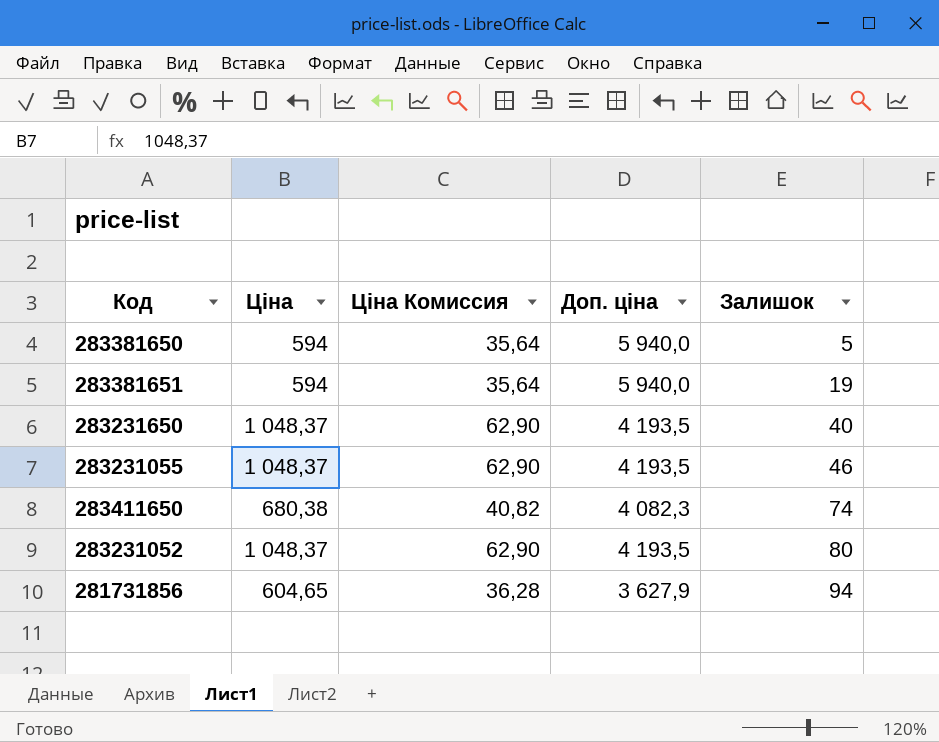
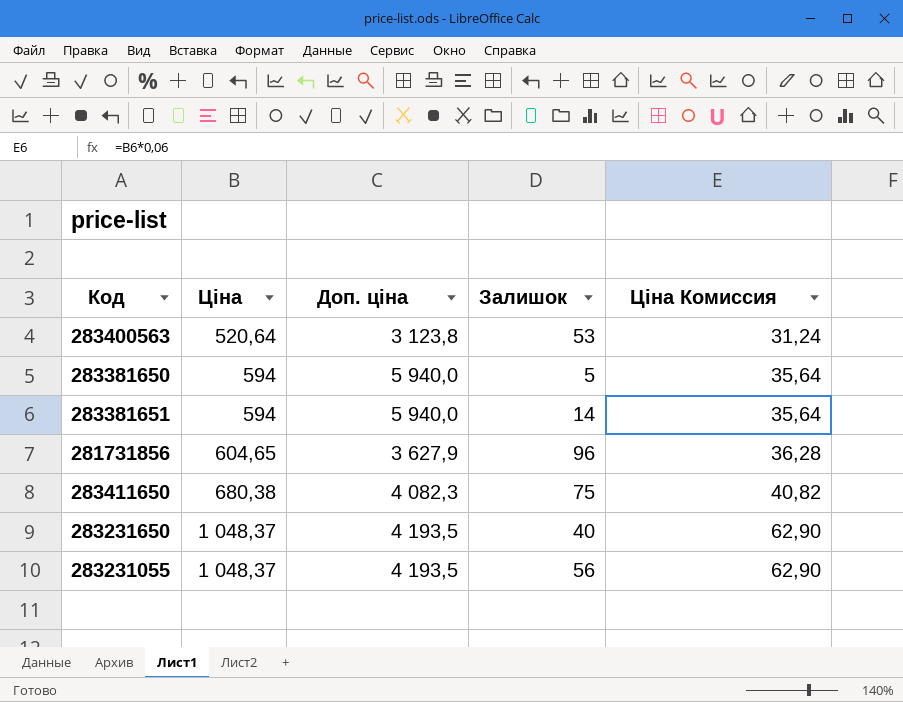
row order: Залишок ascending -> Ціна ascending
column Ціна Комиссия | position: 3 -> 5
row 283231052: 1 048,37 | 62,90 | 4 193,5 | 80 -> none
row 283400563: none -> 520,64 | 3 123,8 | 53 | 31,24
283381651 | Залишок: 19 -> 14
281731856 | Залишок: 94 -> 96
283411650 | Залишок: 74 -> 75
283231055 | Залишок: 46 -> 56

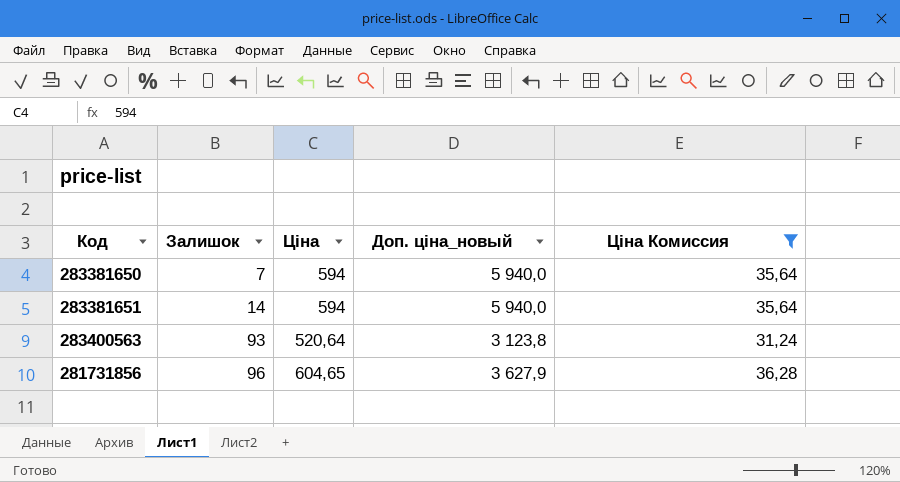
filter: none -> Ціна Комиссия <= 36,28
row order: Ціна ascending -> Залишок ascending
column Залишок | position: 4 -> 2
column name: Доп. ціна -> Доп. ціна_новый
283381650 | Залишок: 5 -> 7
283400563 | Залишок: 53 -> 93

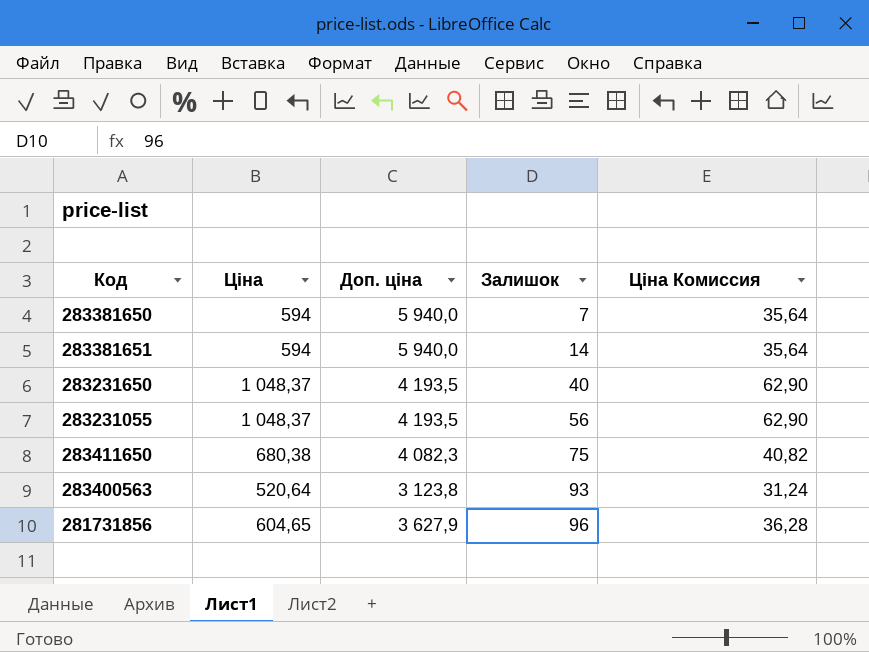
filter: Ціна Комиссия <= 36,28 -> none
column name: Доп. ціна_новый -> Доп. ціна
column Залишок | position: 2 -> 4

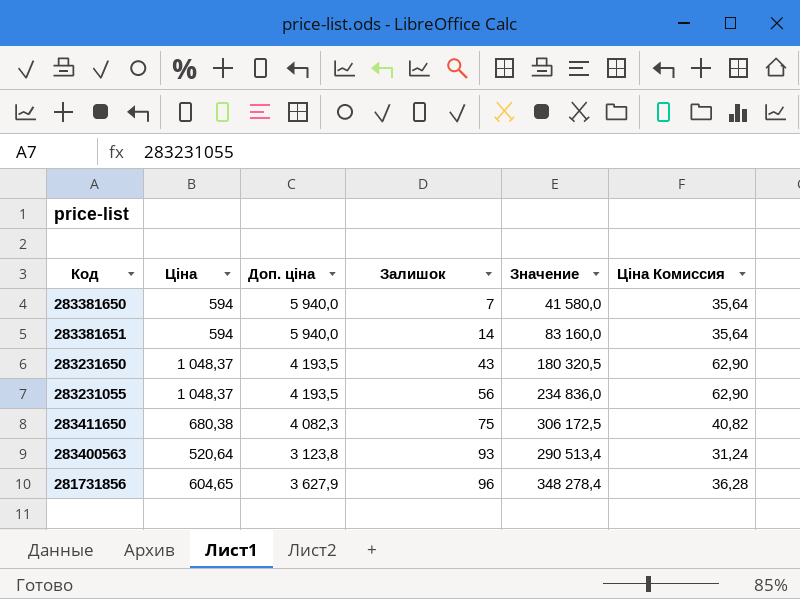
column Значение | formula: none -> [Доп. ціна] * [Залишок]
283231650 | Залишок: 40 -> 43

